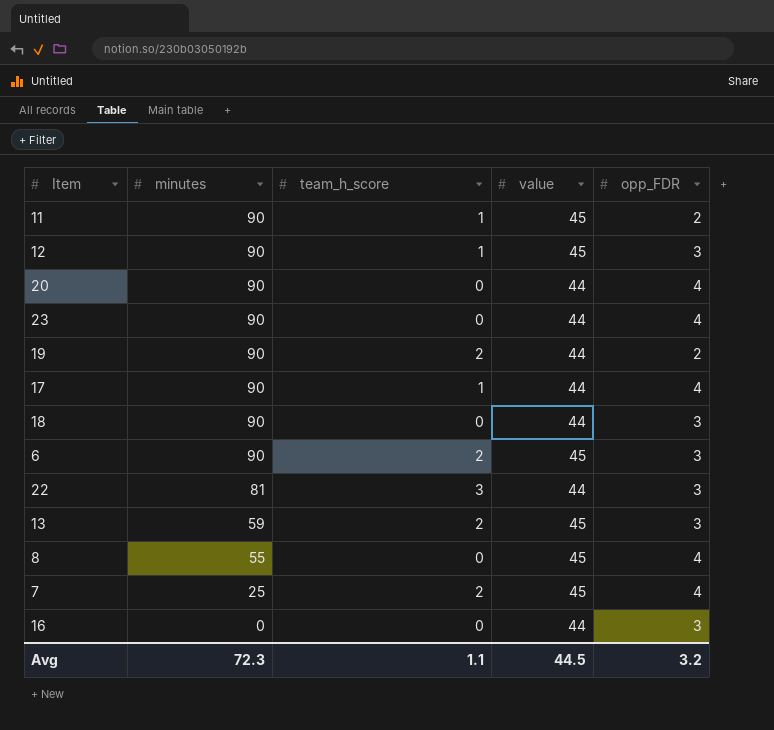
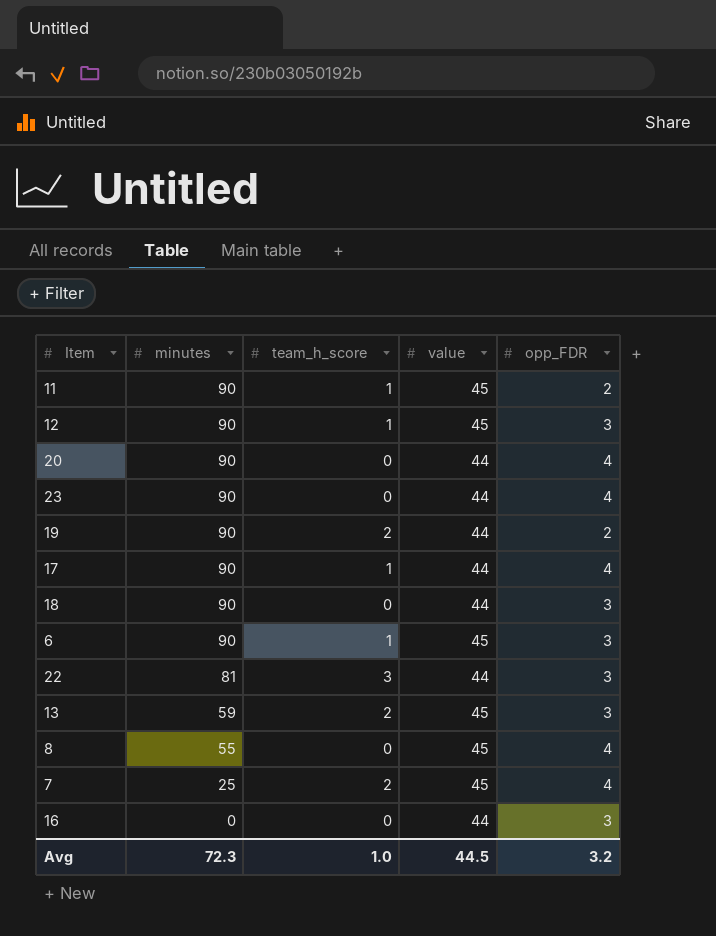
6 | team_h_score: 2 -> 1
Avg | team_h_score: 1.1 -> 1.0

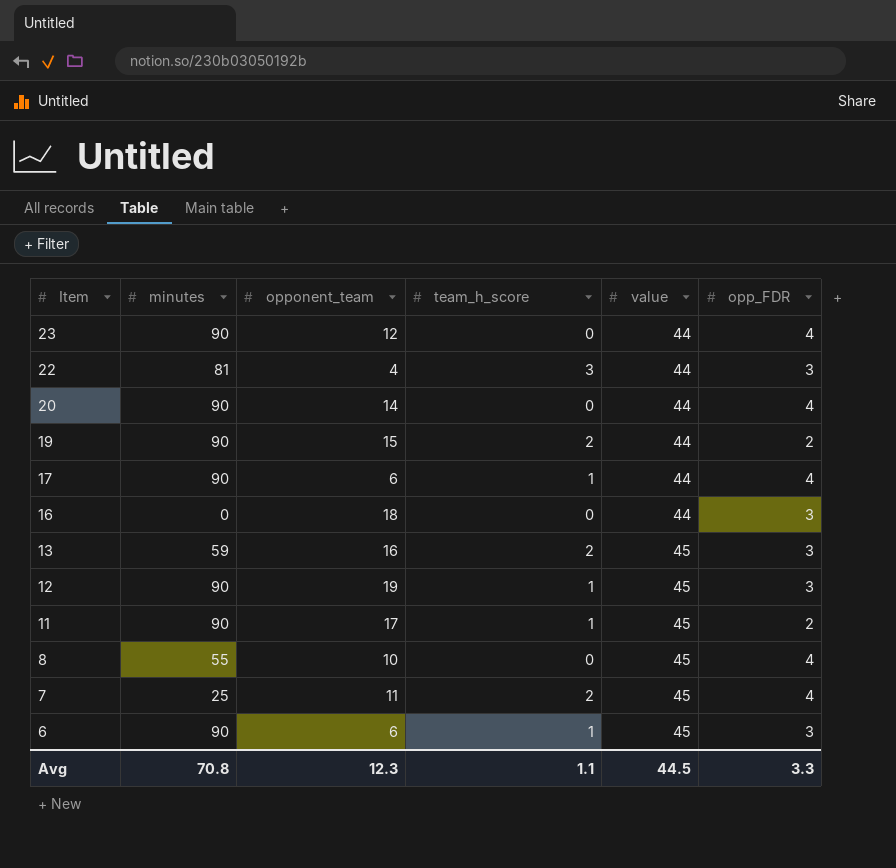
row order: minutes descending -> Item descending
column opponent_team | position: none -> 3
row 18: 90 | 0 | 44 | 3 -> none
Avg | minutes: 72.3 -> 70.8
Avg | team_h_score: 1.0 -> 1.1
Avg | opp_FDR: 3.2 -> 3.3

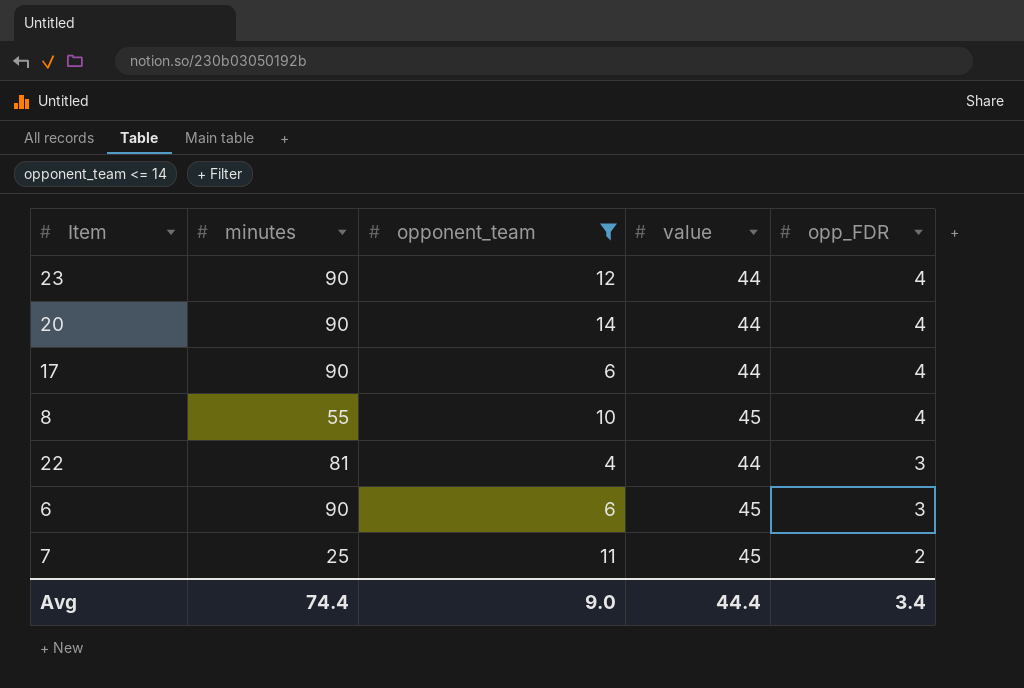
filter: none -> opponent_team <= 14
row order: Item descending -> opp_FDR descending
column team_h_score | position: 4 -> none
7 | opp_FDR: 4 -> 2
Avg | minutes: 70.8 -> 74.4
Avg | opponent_team: 12.3 -> 9.0
Avg | value: 44.5 -> 44.4
Avg | opp_FDR: 3.3 -> 3.4

